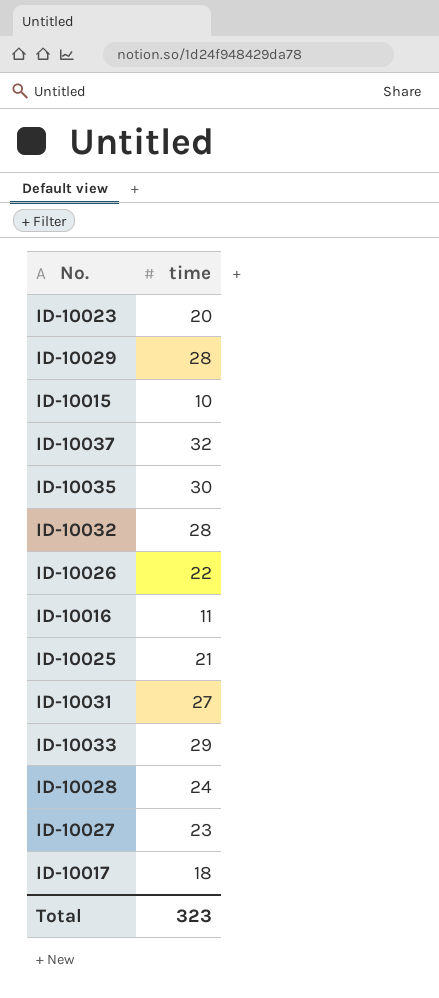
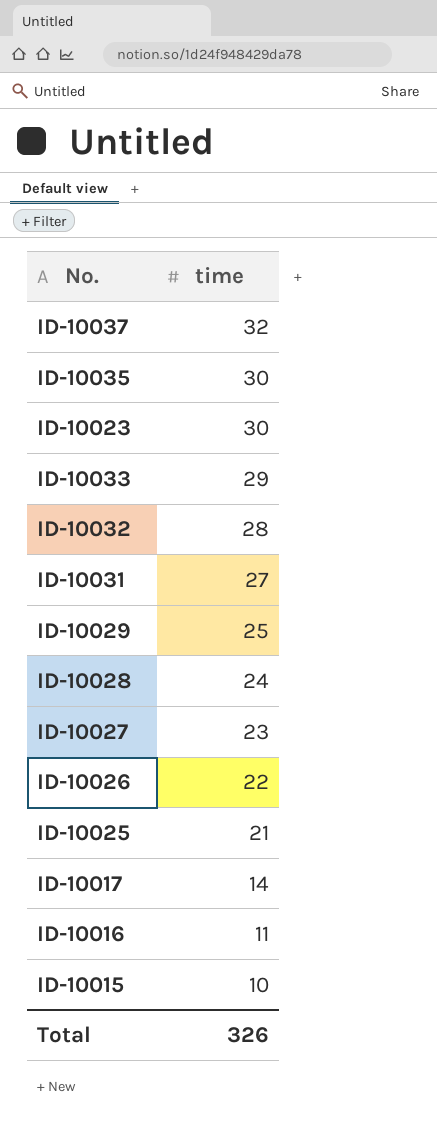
row order: none -> time descending
ID-10023 | time: 20 -> 30
ID-10029 | time: 28 -> 25
ID-10017 | time: 18 -> 14
Total | time: 323 -> 326

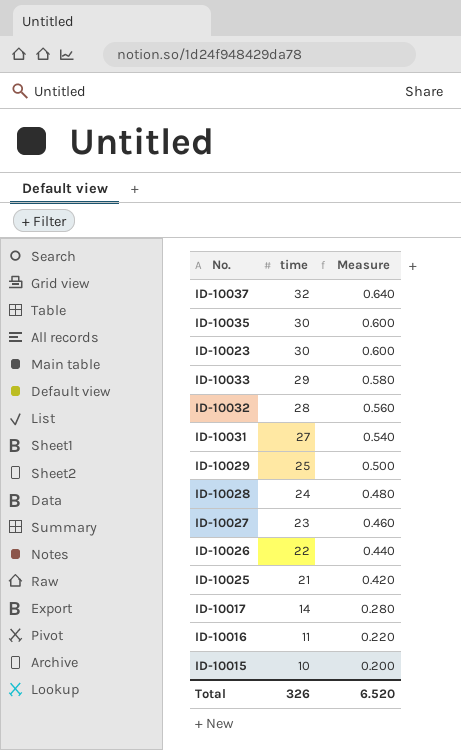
column Measure | formula: none -> [time] * 0.02

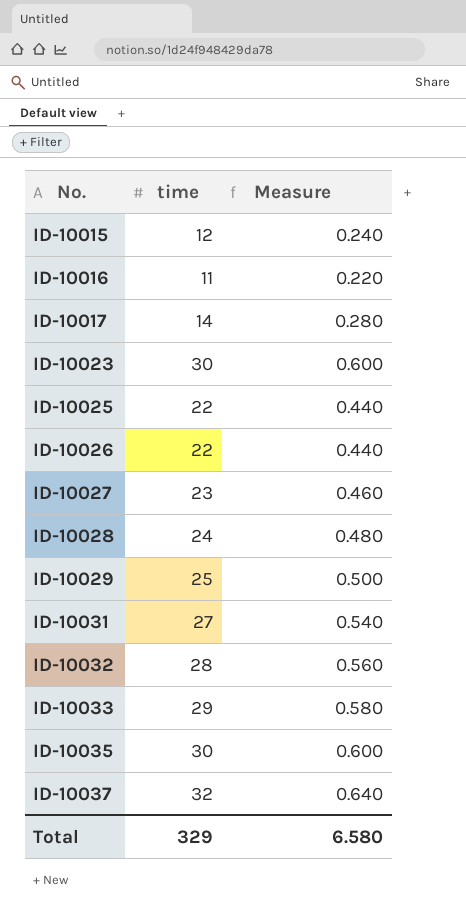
row order: time descending -> No. ascending
ID-10015 | time: 10 -> 12
ID-10015 | Measure: 0.200 -> 0.240
ID-10025 | time: 21 -> 22
ID-10025 | Measure: 0.420 -> 0.440
Total | time: 326 -> 329
Total | Measure: 6.520 -> 6.580

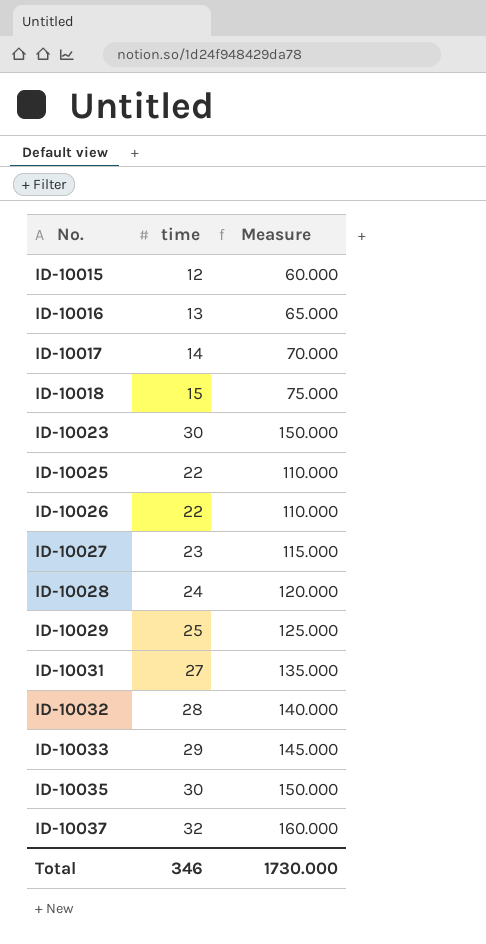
column Measure | formula: [time] * 0.02 -> [time] * 5
ID-10016 | time: 11 -> 13
row ID-10018: none -> 15 | 75.000
Total | time: 329 -> 346
Total | Measure: 6.580 -> 1730.000

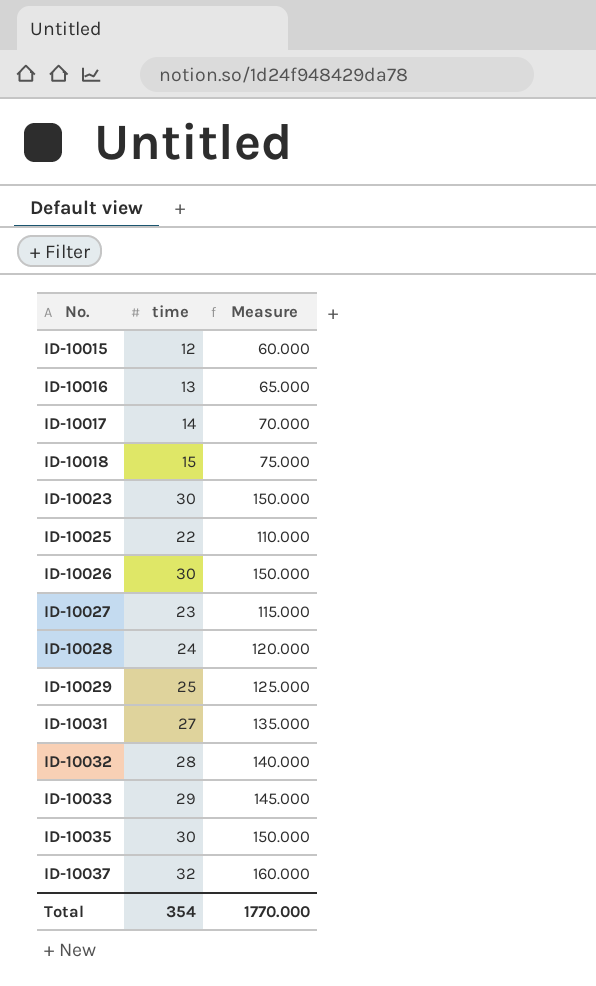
ID-10026 | time: 22 -> 30
ID-10026 | Measure: 110.000 -> 150.000
Total | time: 346 -> 354
Total | Measure: 1730.000 -> 1770.000

